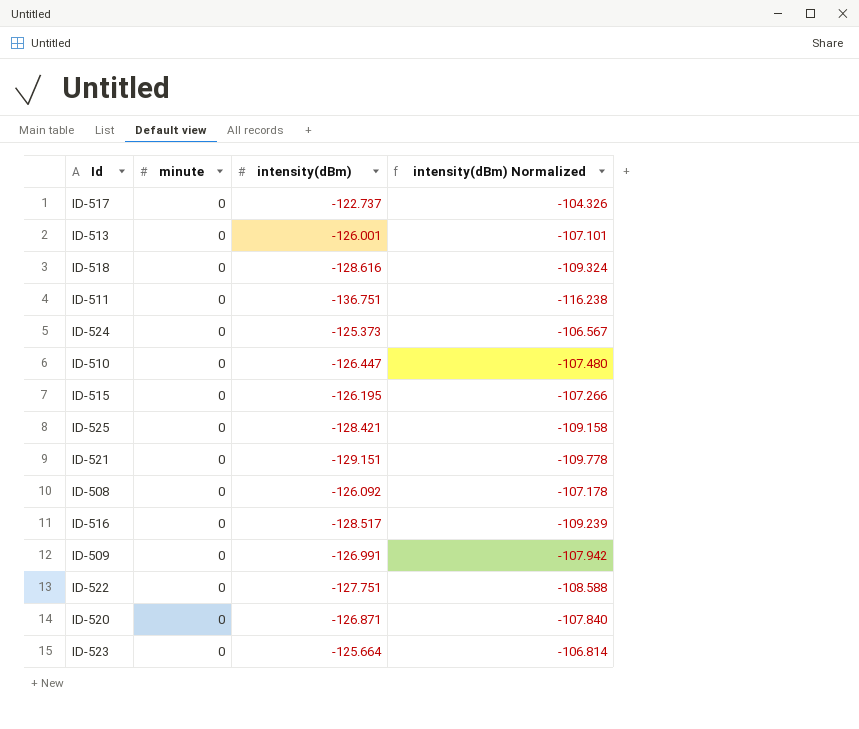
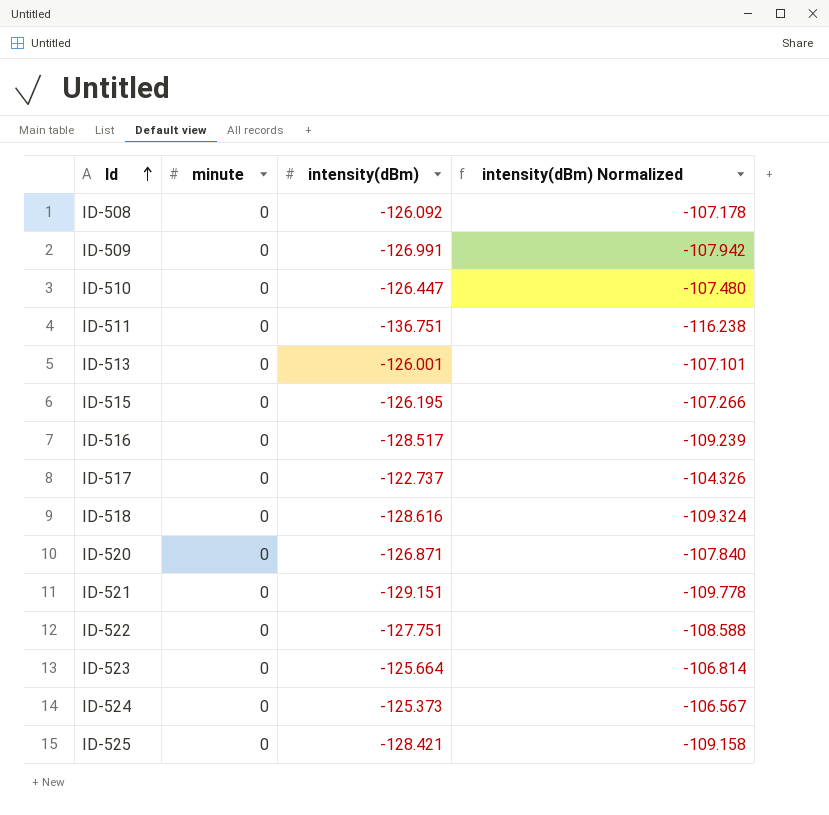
row order: none -> Id ascending

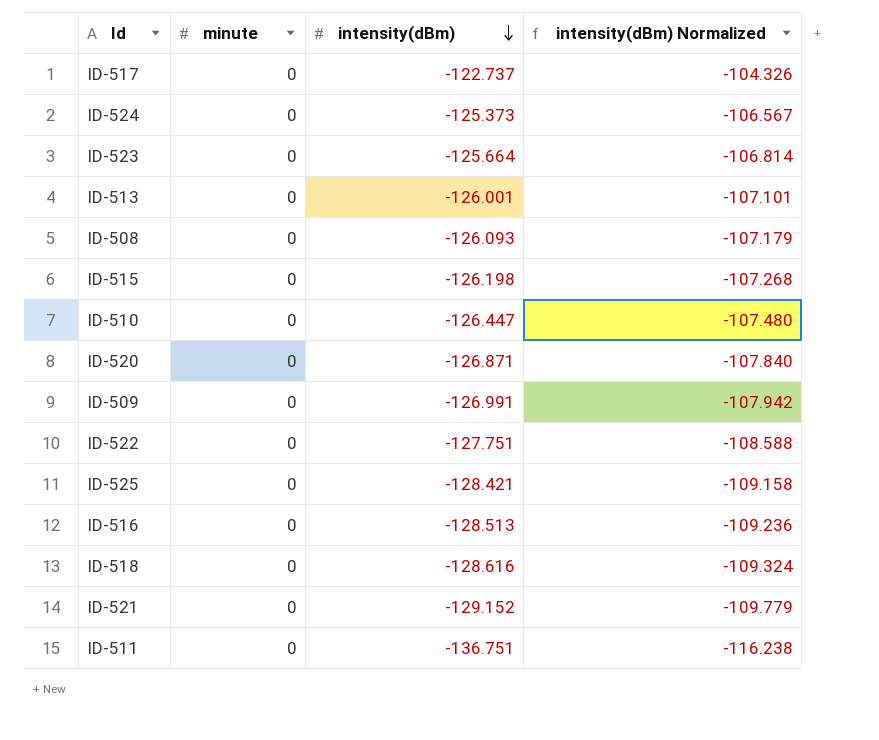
row order: Id ascending -> intensity(dBm) descending
ID-508 | intensity(dBm): -126.092 -> -126.093
ID-508 | intensity(dBm) Normalized: -107.178 -> -107.179
ID-515 | intensity(dBm): -126.195 -> -126.198
ID-515 | intensity(dBm) Normalized: -107.266 -> -107.268
ID-516 | intensity(dBm): -128.517 -> -128.513
ID-516 | intensity(dBm) Normalized: -109.239 -> -109.236
ID-521 | intensity(dBm): -129.151 -> -129.152
ID-521 | intensity(dBm) Normalized: -109.778 -> -109.779

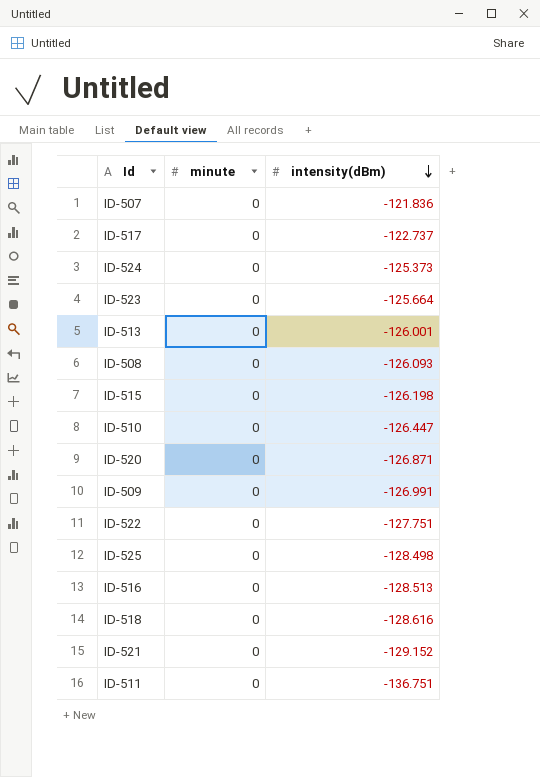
column intensity(dBm) Normalized | formula: [intensity(dBm)] * 0.85 -> none
row ID-507: none -> 0 | -121.836
ID-525 | intensity(dBm): -128.421 -> -128.498

